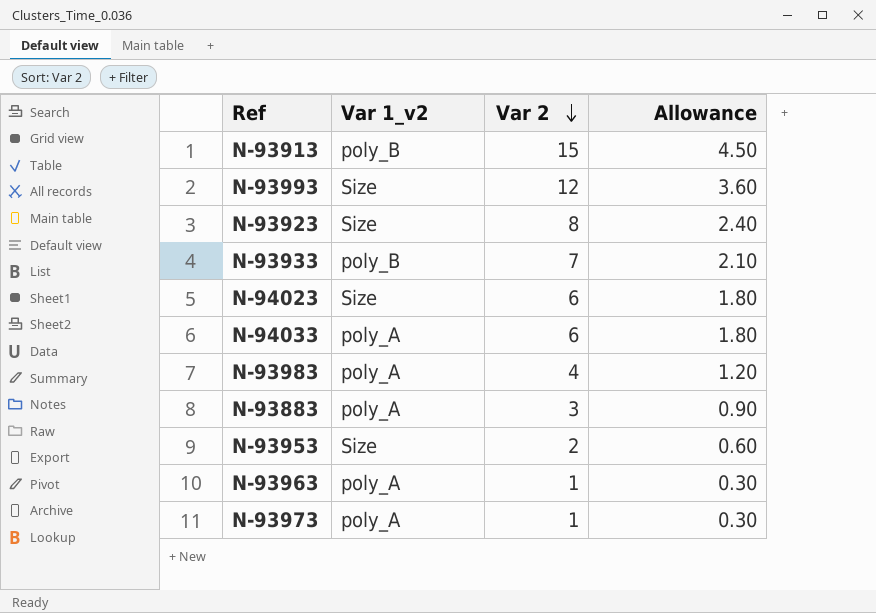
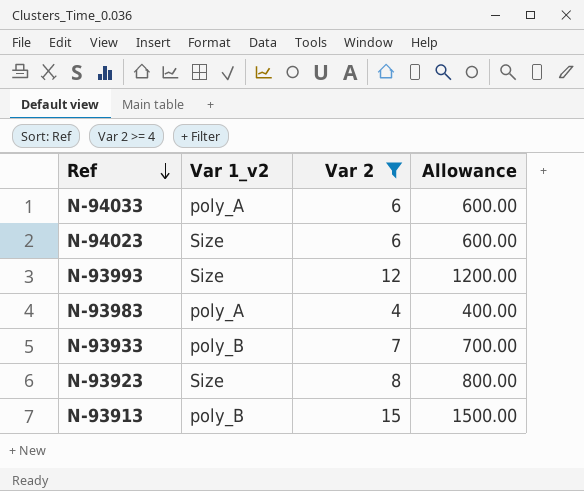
filter: none -> Var 2 >= 4
row order: Var 2 descending -> Ref descending
column Allowance | formula: [Var 2] * 0.3 -> [Var 2] * 100

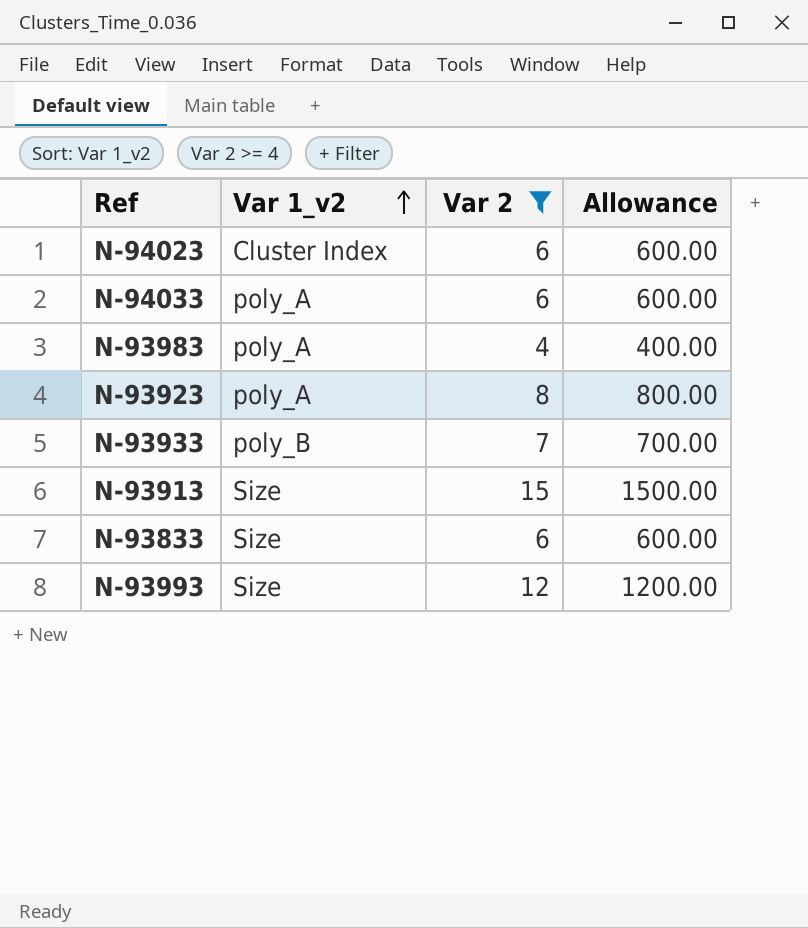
row order: Ref descending -> Var 1_v2 ascending
N-94023 | Var 1_v2: Size -> Cluster Index
N-93923 | Var 1_v2: Size -> poly_A
N-93913 | Var 1_v2: poly_B -> Size
row N-93833: none -> Size | 6 | 600.00

